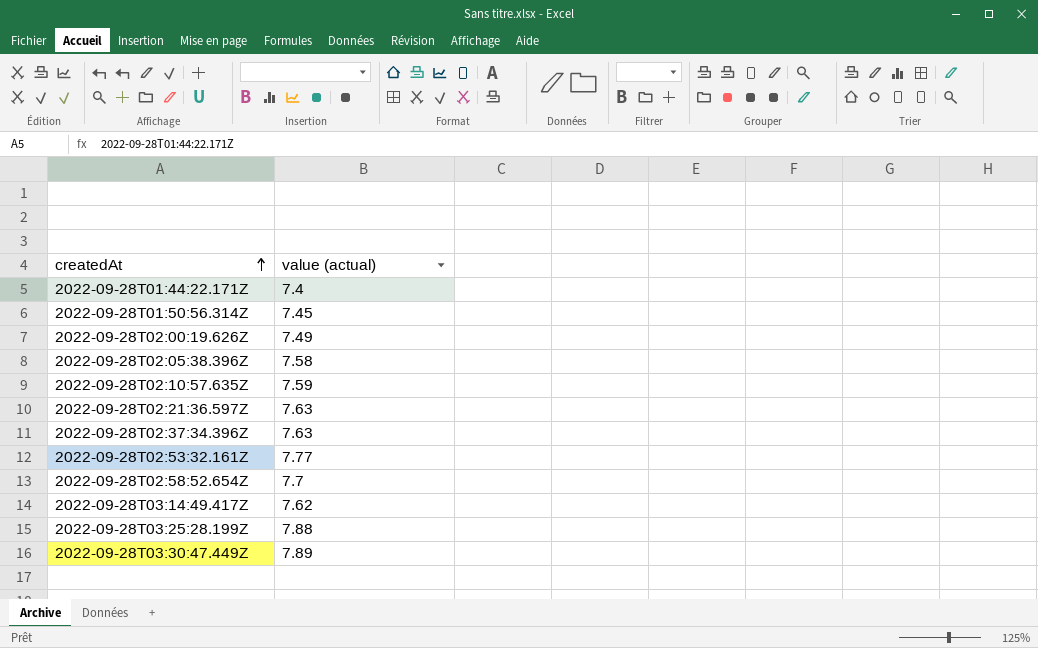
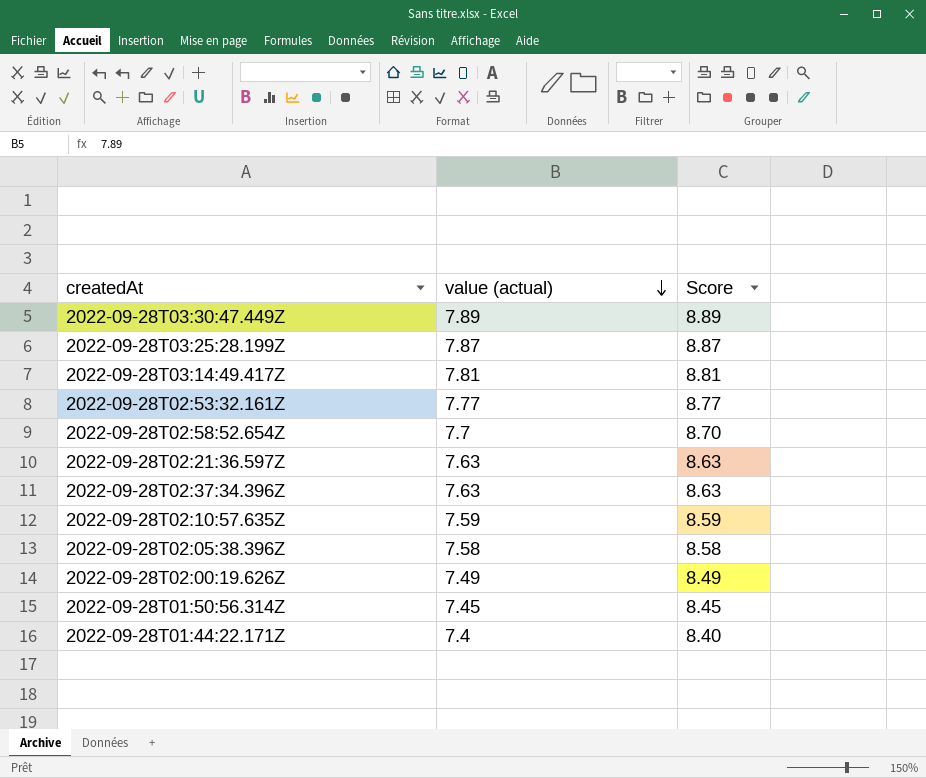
row order: createdAt ascending -> value (actual) descending
column Score | formula: none -> [value (actual)] + 1
2022-09-28T03:25:28.199Z | value (actual): 7.88 -> 7.87
2022-09-28T03:14:49.417Z | value (actual): 7.62 -> 7.81

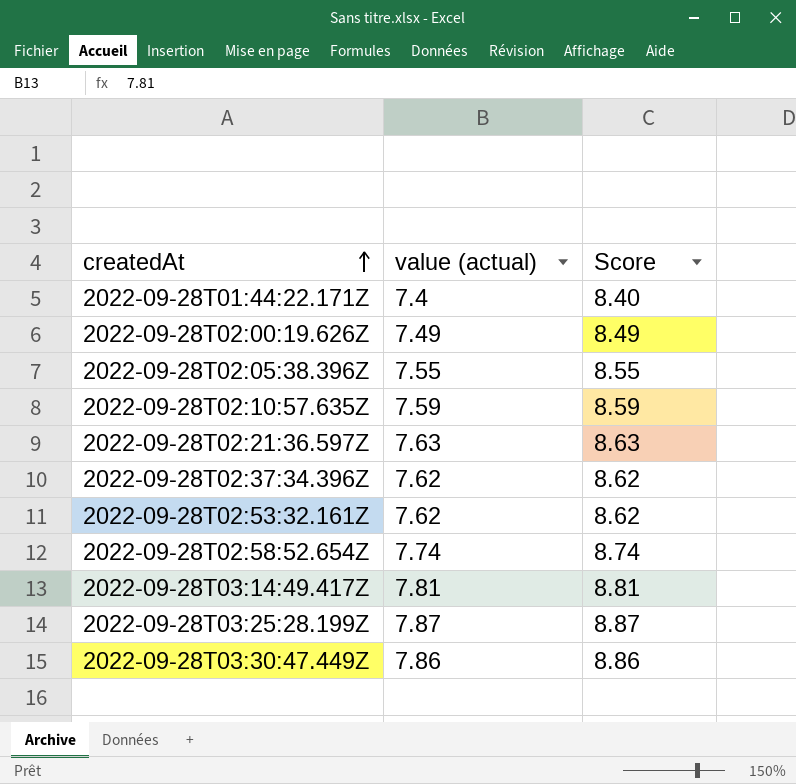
row order: value (actual) descending -> createdAt ascending
row 2022-09-28T01:50:56.314Z: 7.45 | 8.45 -> none
2022-09-28T02:05:38.396Z | value (actual): 7.58 -> 7.55
2022-09-28T02:05:38.396Z | Score: 8.58 -> 8.55
2022-09-28T02:37:34.396Z | value (actual): 7.63 -> 7.62
2022-09-28T02:37:34.396Z | Score: 8.63 -> 8.62
2022-09-28T02:53:32.161Z | value (actual): 7.77 -> 7.62
2022-09-28T02:53:32.161Z | Score: 8.77 -> 8.62
2022-09-28T02:58:52.654Z | value (actual): 7.7 -> 7.74
2022-09-28T02:58:52.654Z | Score: 8.70 -> 8.74
2022-09-28T03:30:47.449Z | value (actual): 7.89 -> 7.86
2022-09-28T03:30:47.449Z | Score: 8.89 -> 8.86

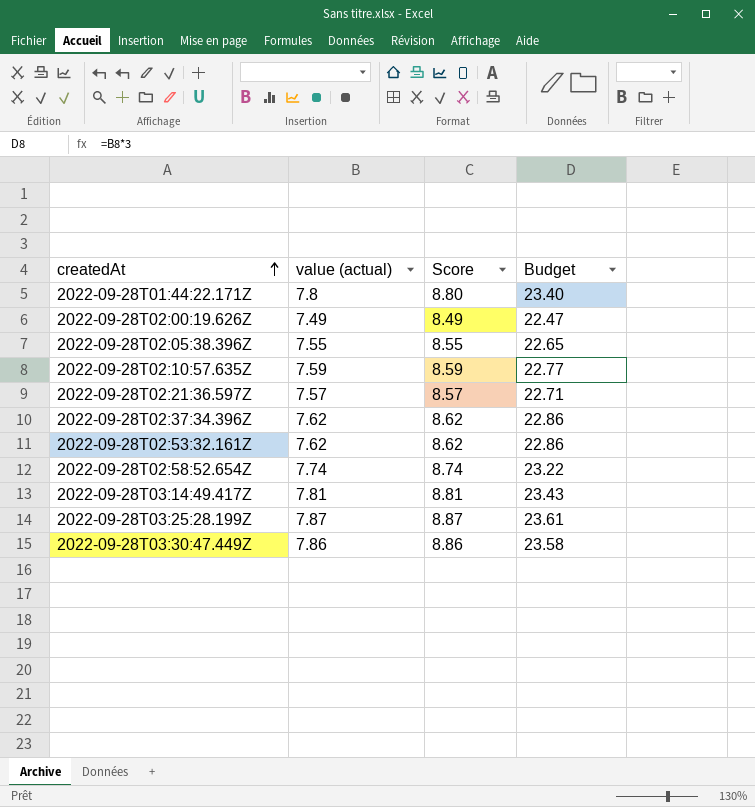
column Budget | formula: none -> [value (actual)] * 3
2022-09-28T01:44:22.171Z | value (actual): 7.4 -> 7.8
2022-09-28T01:44:22.171Z | Score: 8.40 -> 8.80
2022-09-28T02:21:36.597Z | value (actual): 7.63 -> 7.57
2022-09-28T02:21:36.597Z | Score: 8.63 -> 8.57

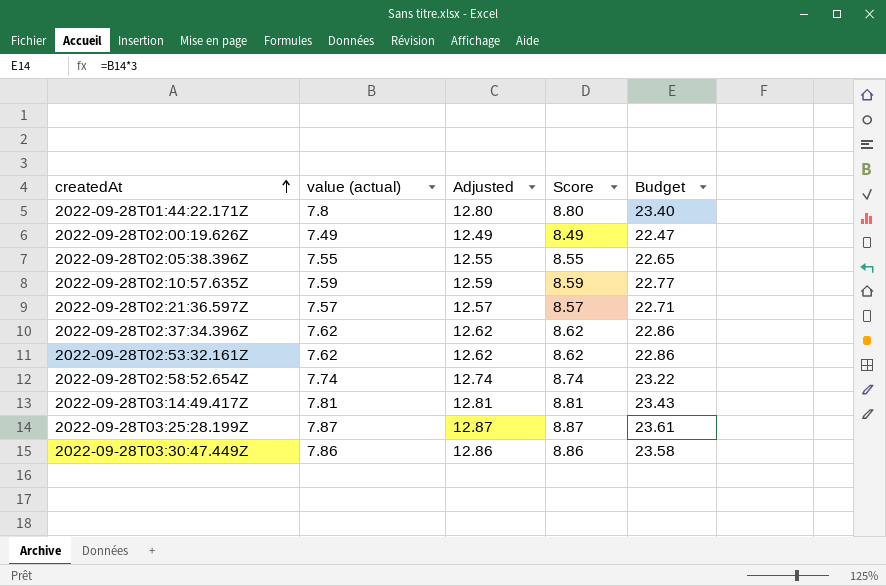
column Adjusted | formula: none -> [value (actual)] + 5

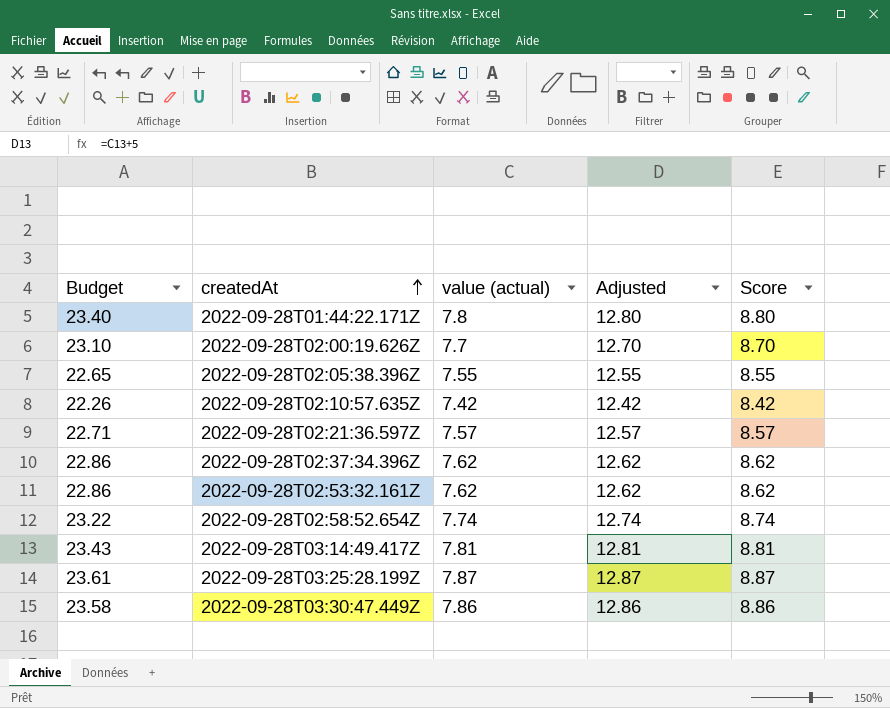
column Budget | position: 5 -> 1
2022-09-28T02:00:19.626Z | Budget: 22.47 -> 23.10
2022-09-28T02:00:19.626Z | value (actual): 7.49 -> 7.7
2022-09-28T02:00:19.626Z | Adjusted: 12.49 -> 12.70
2022-09-28T02:00:19.626Z | Score: 8.49 -> 8.70
2022-09-28T02:10:57.635Z | Budget: 22.77 -> 22.26
2022-09-28T02:10:57.635Z | value (actual): 7.59 -> 7.42
2022-09-28T02:10:57.635Z | Adjusted: 12.59 -> 12.42
2022-09-28T02:10:57.635Z | Score: 8.59 -> 8.42

